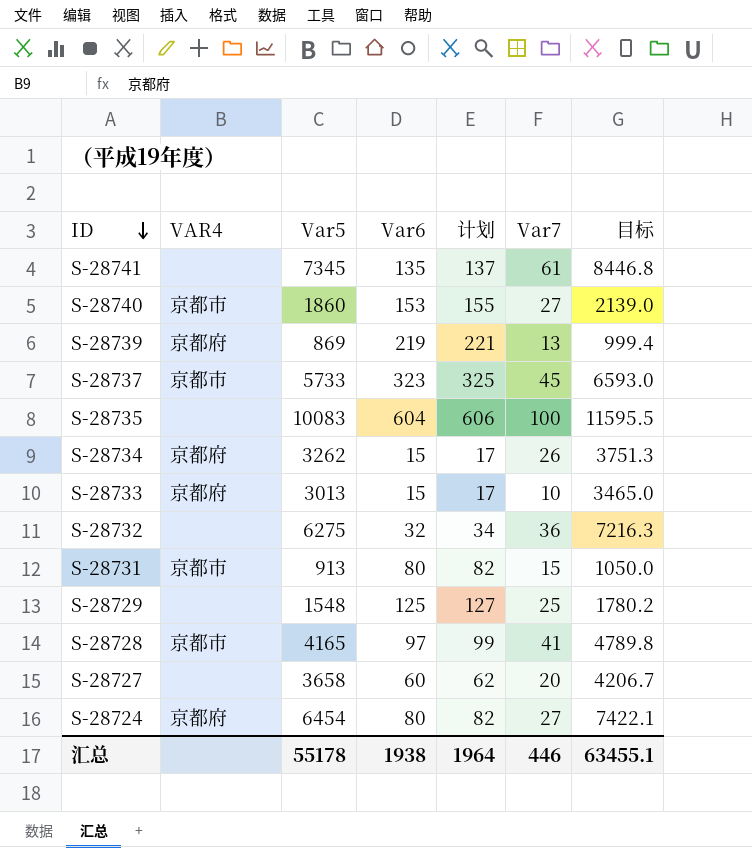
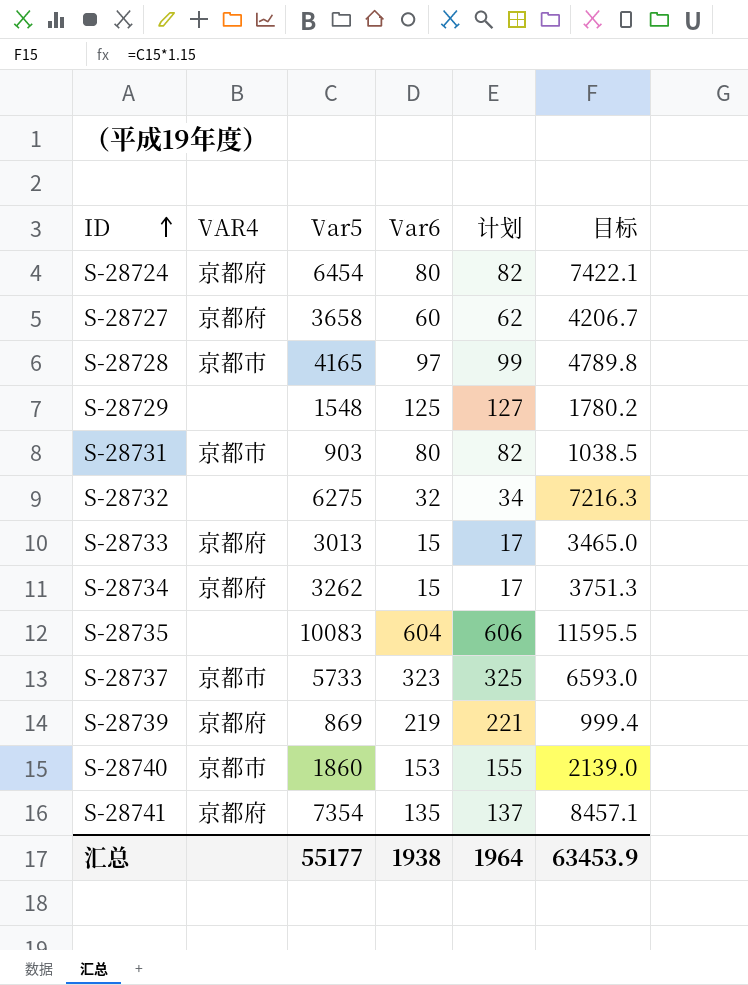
row order: ID descending -> ID ascending
column Var7 | position: 6 -> none
S-28727 | VAR4: none -> 京都府
S-28731 | Var5: 913 -> 903
S-28731 | 目标: 1050.0 -> 1038.5
S-28741 | VAR4: none -> 京都府
S-28741 | Var5: 7345 -> 7354
S-28741 | 目标: 8446.8 -> 8457.1
汇总 | Var5: 55178 -> 55177
汇总 | 目标: 63455.1 -> 63453.9

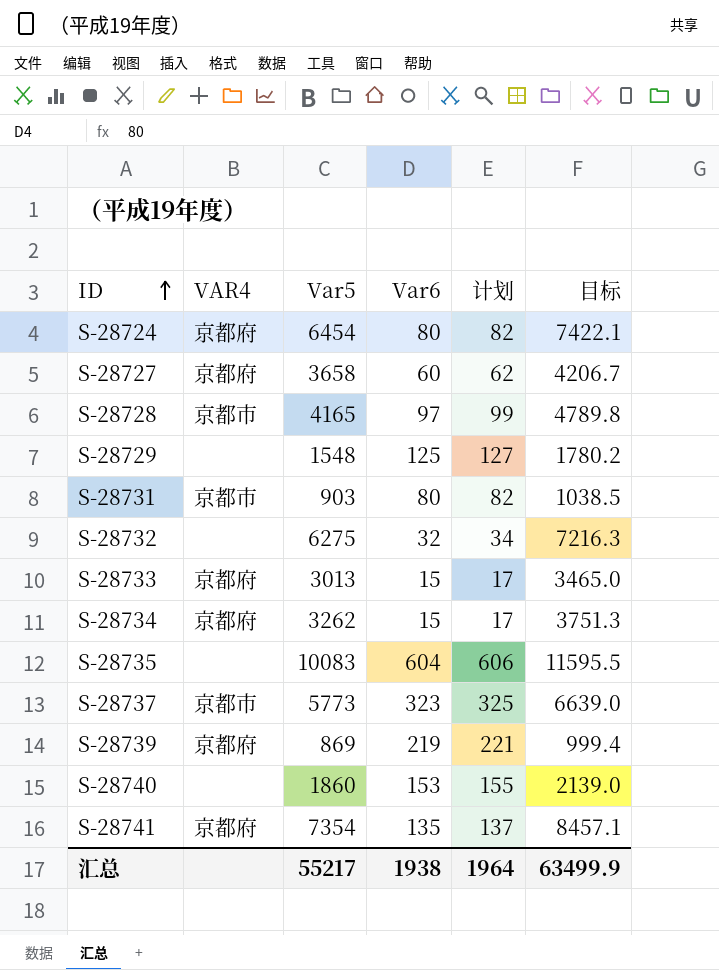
S-28737 | Var5: 5733 -> 5773
S-28737 | 目标: 6593.0 -> 6639.0
S-28740 | VAR4: 京都市 -> none
汇总 | Var5: 55177 -> 55217
汇总 | 目标: 63453.9 -> 63499.9

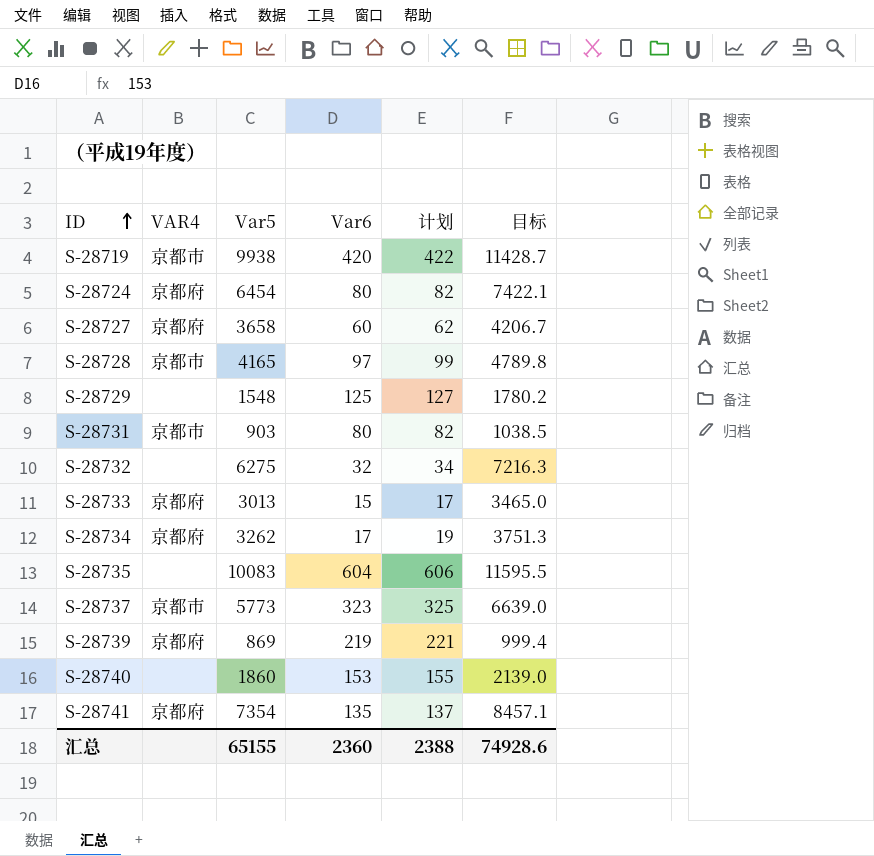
row S-28719: none -> 京都市 | 9938 | 420 | 422 | 11428.7
S-28734 | Var6: 15 -> 17
S-28734 | 计划: 17 -> 19
汇总 | Var5: 55217 -> 65155
汇总 | Var6: 1938 -> 2360
汇总 | 计划: 1964 -> 2388
汇总 | 目标: 63499.9 -> 74928.6

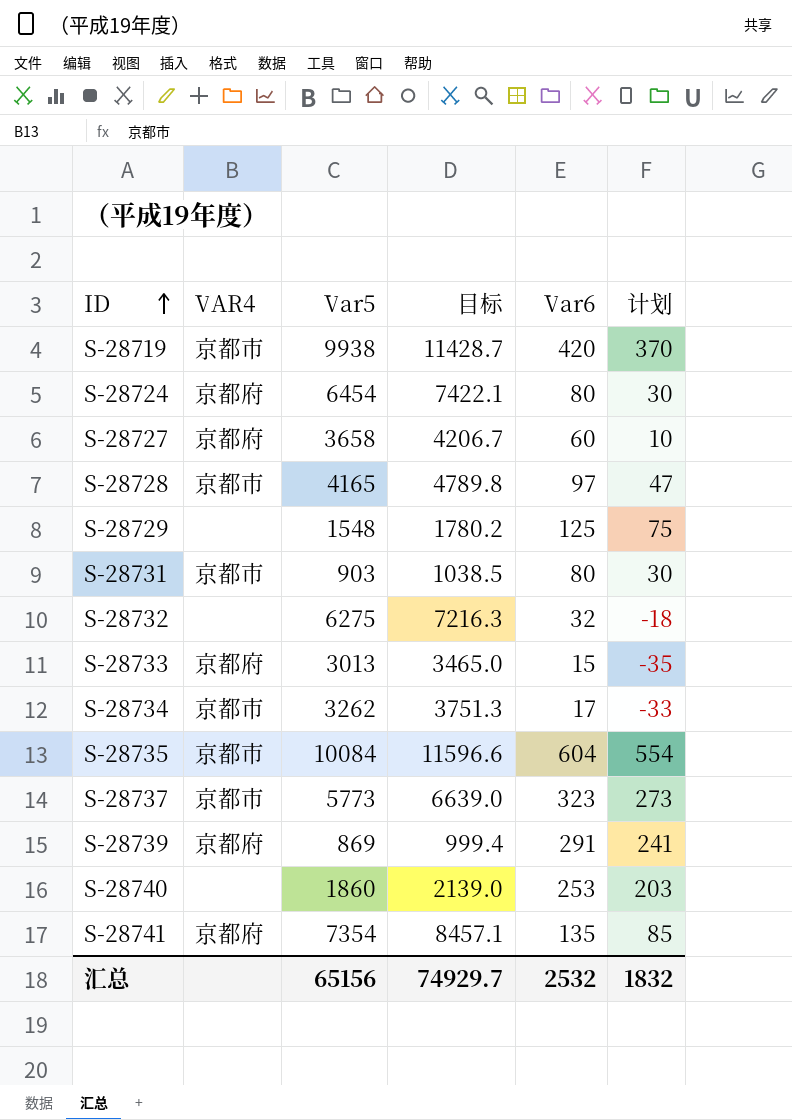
column 目标 | position: 6 -> 4
column 计划 | formula: [Var6] + 2 -> [Var6] - 50
S-28734 | VAR4: 京都府 -> 京都市
S-28735 | VAR4: none -> 京都市
S-28735 | Var5: 10083 -> 10084
S-28735 | 目标: 11595.5 -> 11596.6
S-28739 | Var6: 219 -> 291
S-28740 | Var6: 153 -> 253
汇总 | Var5: 65155 -> 65156
汇总 | 目标: 74928.6 -> 74929.7
汇总 | Var6: 2360 -> 2532
汇总 | 计划: 2388 -> 1832

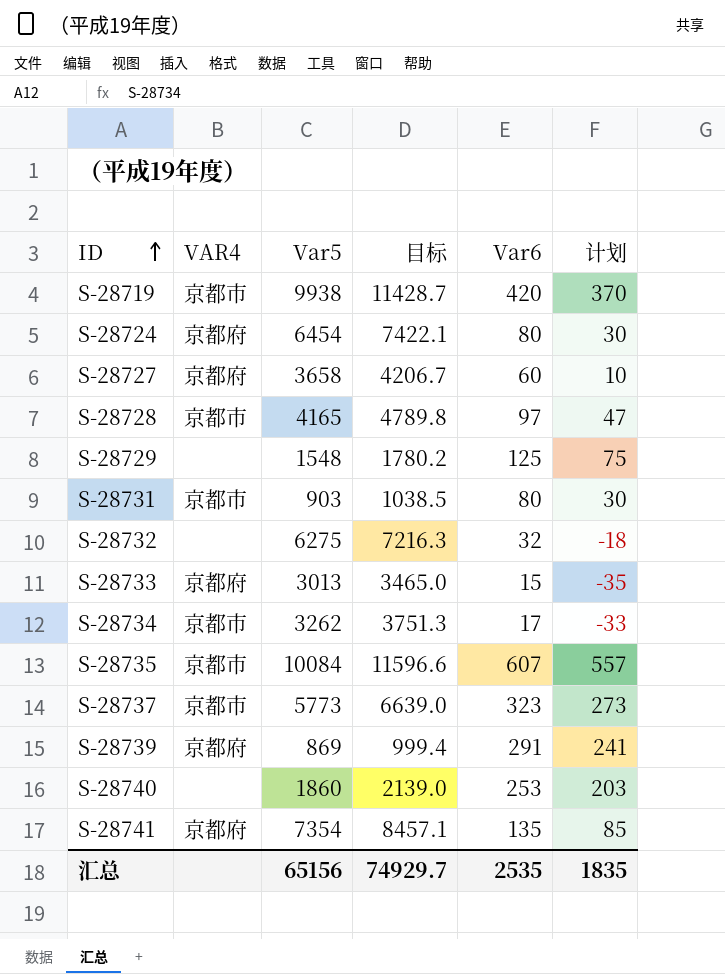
S-28735 | Var6: 604 -> 607
S-28735 | 计划: 554 -> 557
汇总 | Var6: 2532 -> 2535
汇总 | 计划: 1832 -> 1835

